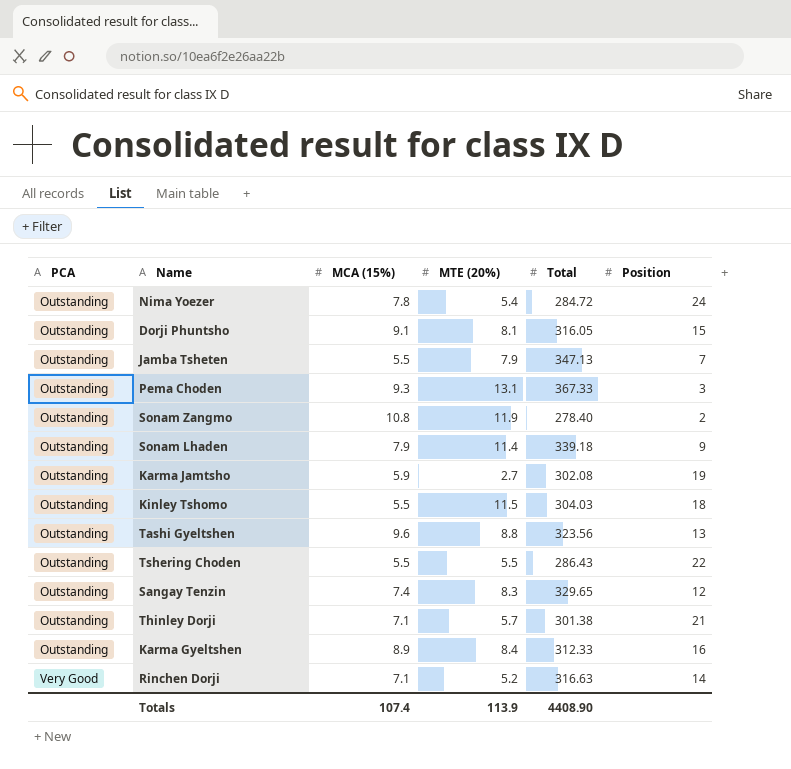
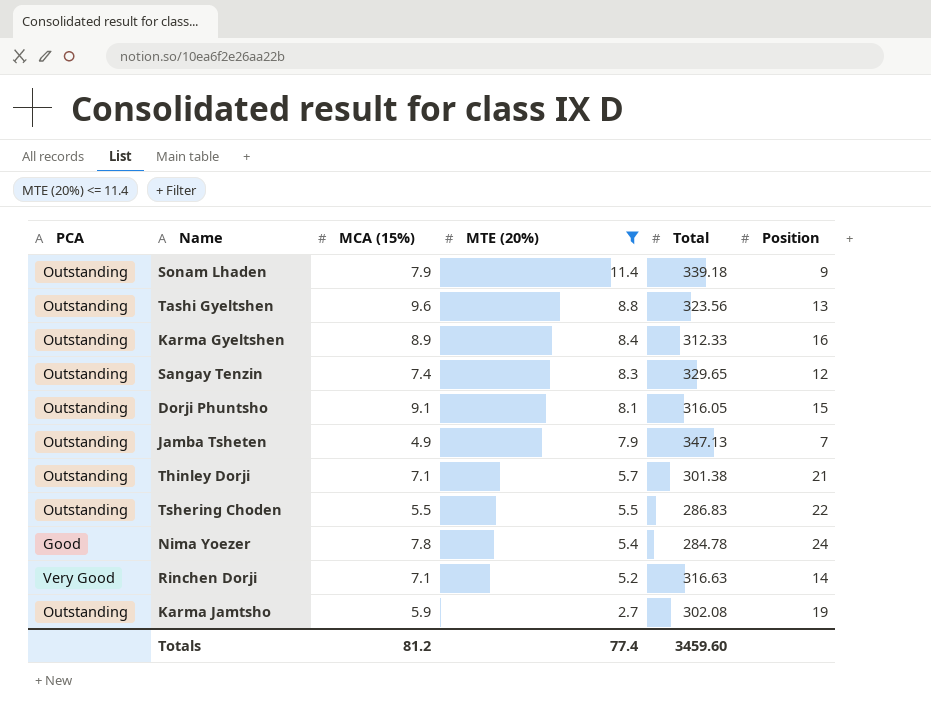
filter: none -> MTE (20%) <= 11.4
row order: PCA ascending -> MTE (20%) descending
Jamba Tsheten | MCA (15%): 5.5 -> 4.9
Tshering Choden | Total: 286.43 -> 286.83
Nima Yoezer | PCA: Outstanding -> Good
Nima Yoezer | Total: 284.72 -> 284.78
Totals | MCA (15%): 107.4 -> 81.2
Totals | MTE (20%): 113.9 -> 77.4
Totals | Total: 4408.90 -> 3459.60

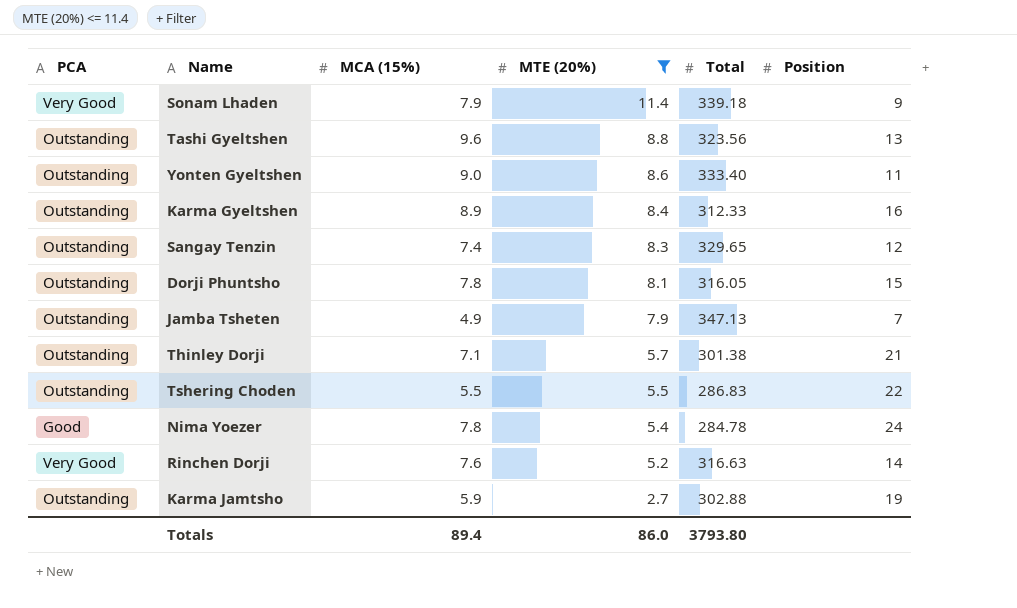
Sonam Lhaden | PCA: Outstanding -> Very Good
row Yonten Gyeltshen: none -> Outstanding | 9.0 | 8.6 | 333.40 | 11
Dorji Phuntsho | MCA (15%): 9.1 -> 7.8
Rinchen Dorji | MCA (15%): 7.1 -> 7.6
Karma Jamtsho | Total: 302.08 -> 302.88
Totals | MCA (15%): 81.2 -> 89.4
Totals | MTE (20%): 77.4 -> 86.0
Totals | Total: 3459.60 -> 3793.80

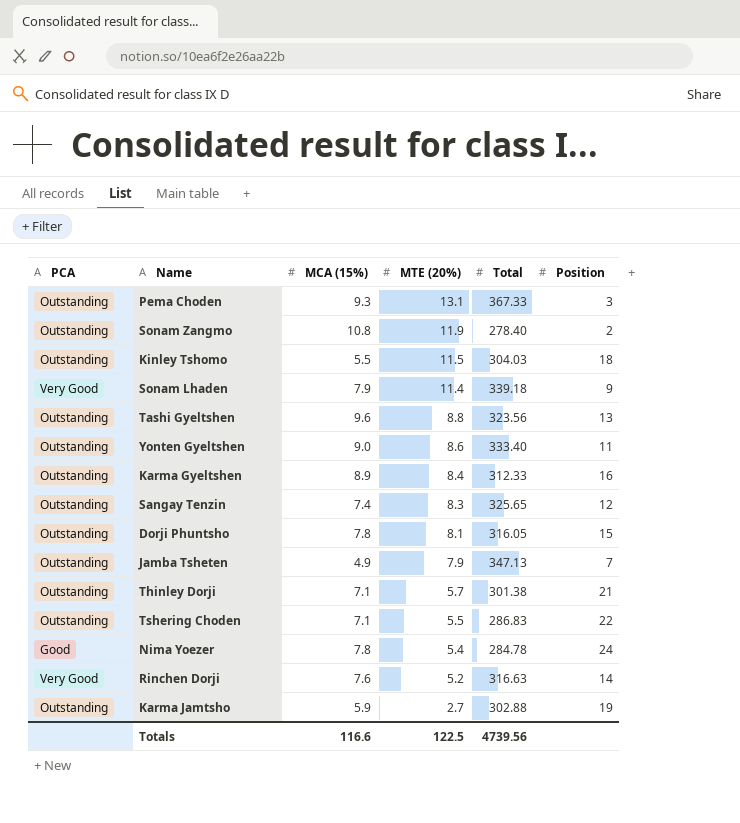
filter: MTE (20%) <= 11.4 -> none
Sangay Tenzin | Total: 329.65 -> 325.65
Tshering Choden | MCA (15%): 5.5 -> 7.1
Totals | MCA (15%): 89.4 -> 116.6
Totals | MTE (20%): 86.0 -> 122.5
Totals | Total: 3793.80 -> 4739.56

